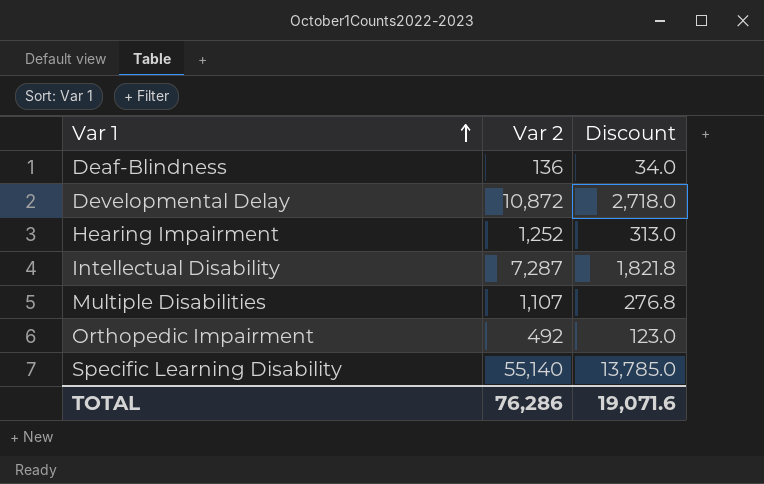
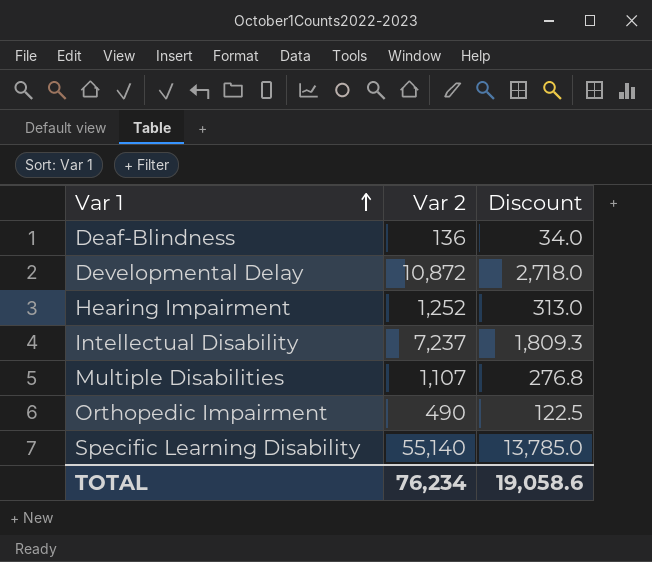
Intellectual Disability | Var 2: 7,287 -> 7,237
Intellectual Disability | Discount: 1,821.8 -> 1,809.3
Orthopedic Impairment | Var 2: 492 -> 490
Orthopedic Impairment | Discount: 123.0 -> 122.5
TOTAL | Var 2: 76,286 -> 76,234
TOTAL | Discount: 19,071.6 -> 19,058.6

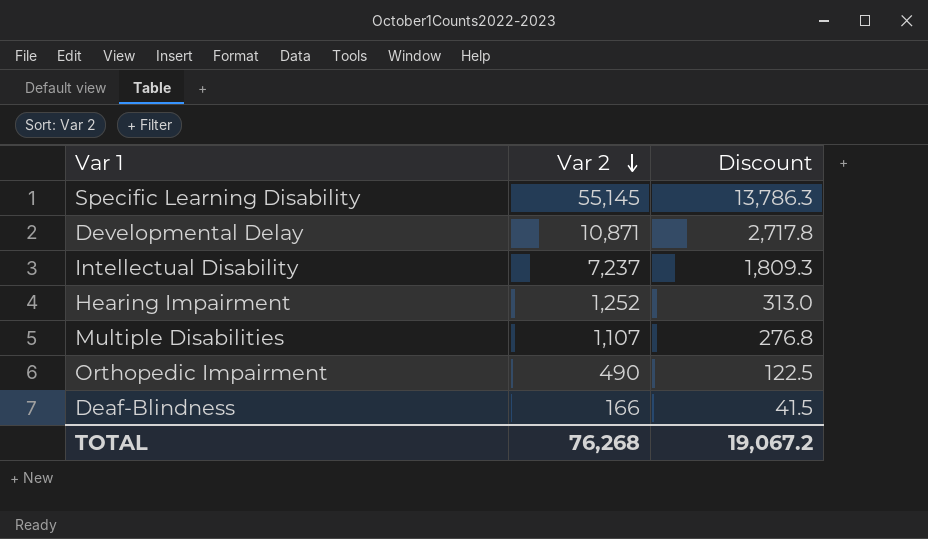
row order: Var 1 ascending -> Var 2 descending
Specific Learning Disability | Var 2: 55,140 -> 55,145
Specific Learning Disability | Discount: 13,785.0 -> 13,786.3
Developmental Delay | Var 2: 10,872 -> 10,871
Developmental Delay | Discount: 2,718.0 -> 2,717.8
Deaf-Blindness | Var 2: 136 -> 166
Deaf-Blindness | Discount: 34.0 -> 41.5
TOTAL | Var 2: 76,234 -> 76,268
TOTAL | Discount: 19,058.6 -> 19,067.2

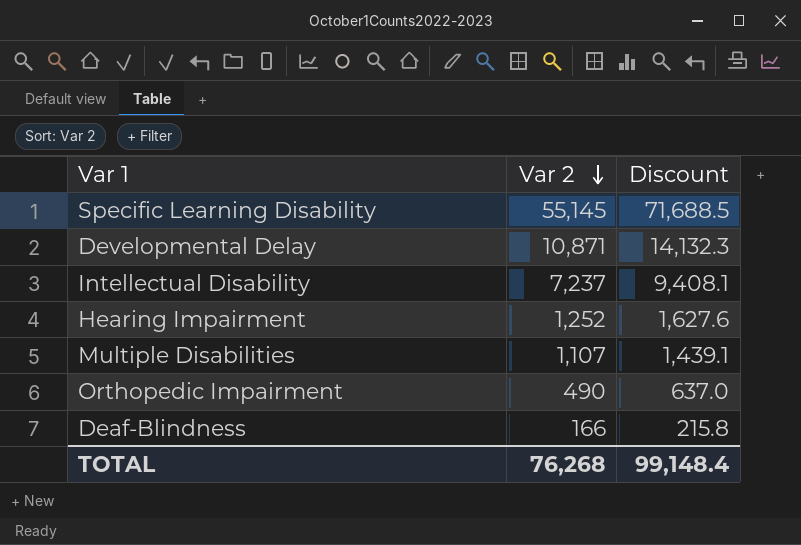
column Discount | formula: [Var 2] * 0.25 -> [Var 2] * 1.3
TOTAL | Discount: 19,067.2 -> 99,148.4

